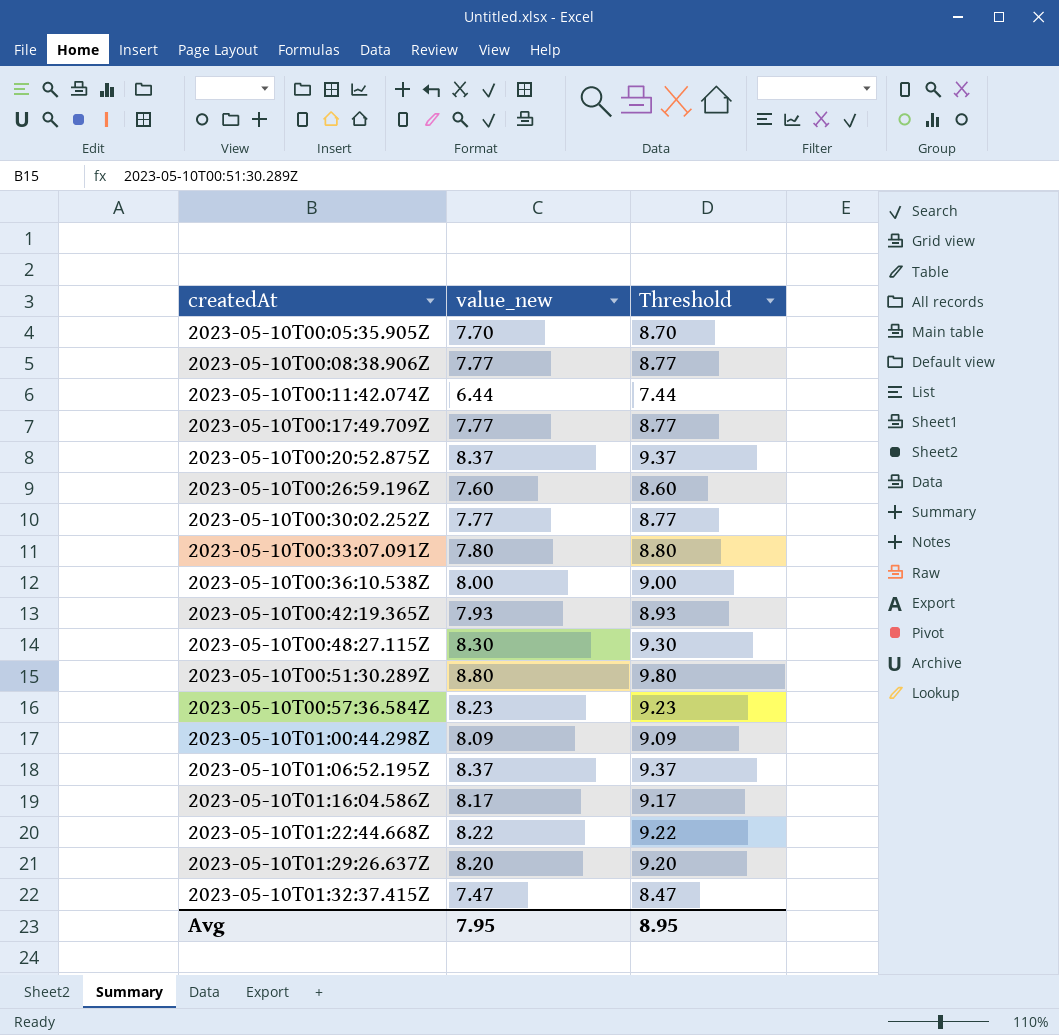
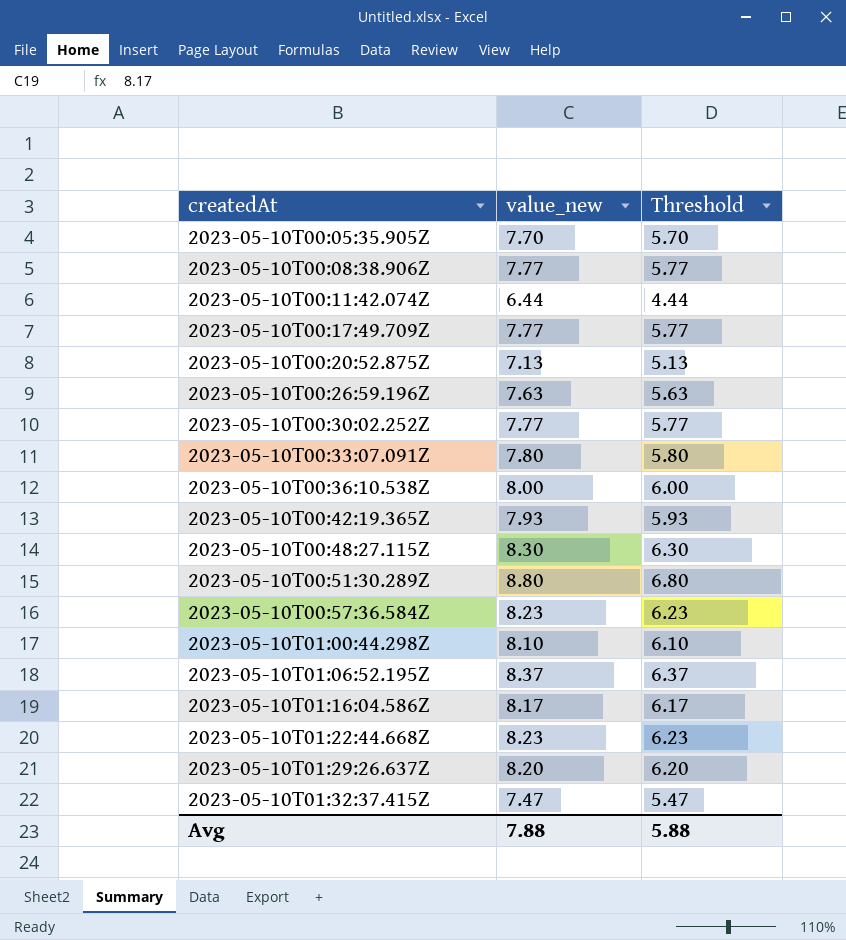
column Threshold | formula: [value_new] + 1 -> [value_new] - 2
2023-05-10T00:20:52.875Z | value_new: 8.37 -> 7.13
2023-05-10T00:26:59.196Z | value_new: 7.60 -> 7.63
2023-05-10T01:00:44.298Z | value_new: 8.09 -> 8.10
2023-05-10T01:22:44.668Z | value_new: 8.22 -> 8.23
Avg | value_new: 7.95 -> 7.88
Avg | Threshold: 8.95 -> 5.88

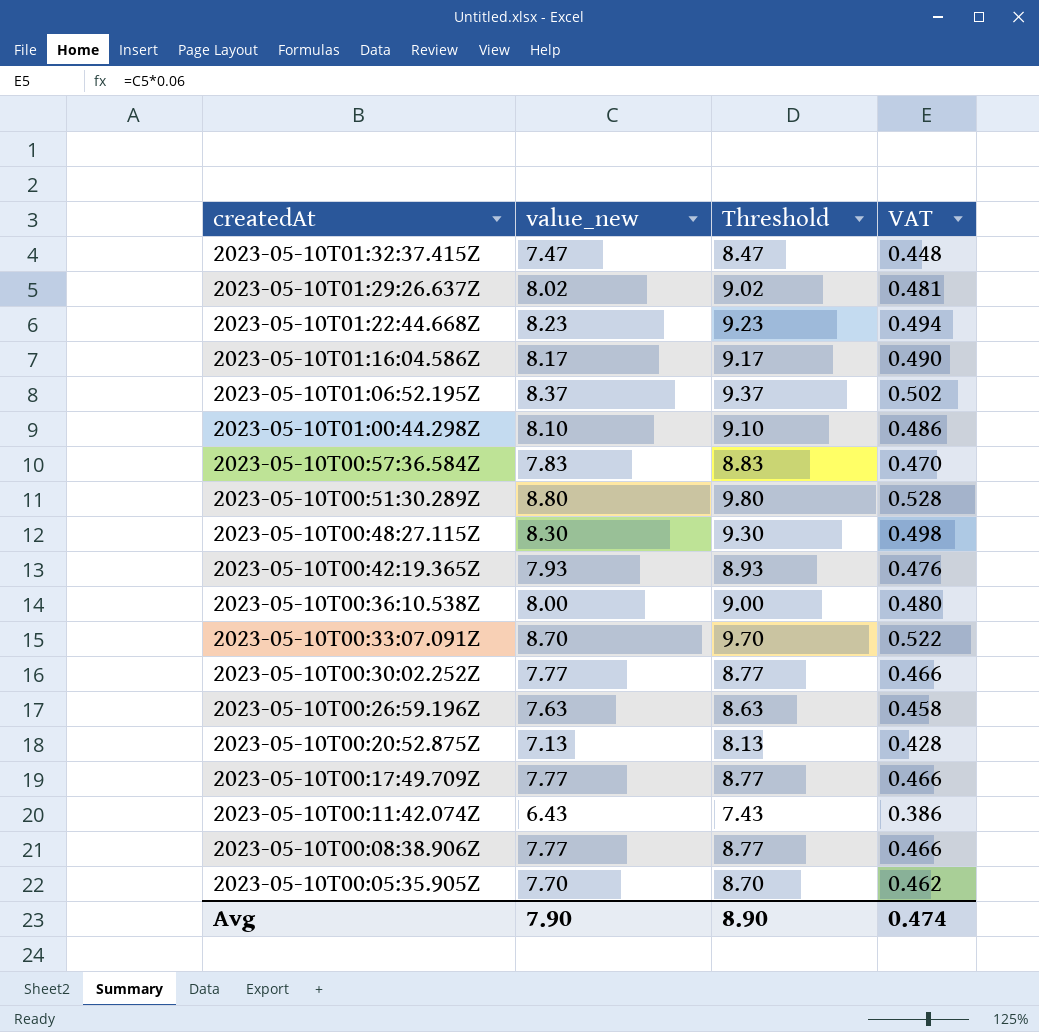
row order: createdAt ascending -> createdAt descending
column Threshold | formula: [value_new] - 2 -> [value_new] + 1
column VAT | formula: none -> [value_new] * 0.06
2023-05-10T01:29:26.637Z | value_new: 8.20 -> 8.02
2023-05-10T00:57:36.584Z | value_new: 8.23 -> 7.83
2023-05-10T00:33:07.091Z | value_new: 7.80 -> 8.70
2023-05-10T00:11:42.074Z | value_new: 6.44 -> 6.43
Avg | value_new: 7.88 -> 7.90
Avg | Threshold: 5.88 -> 8.90

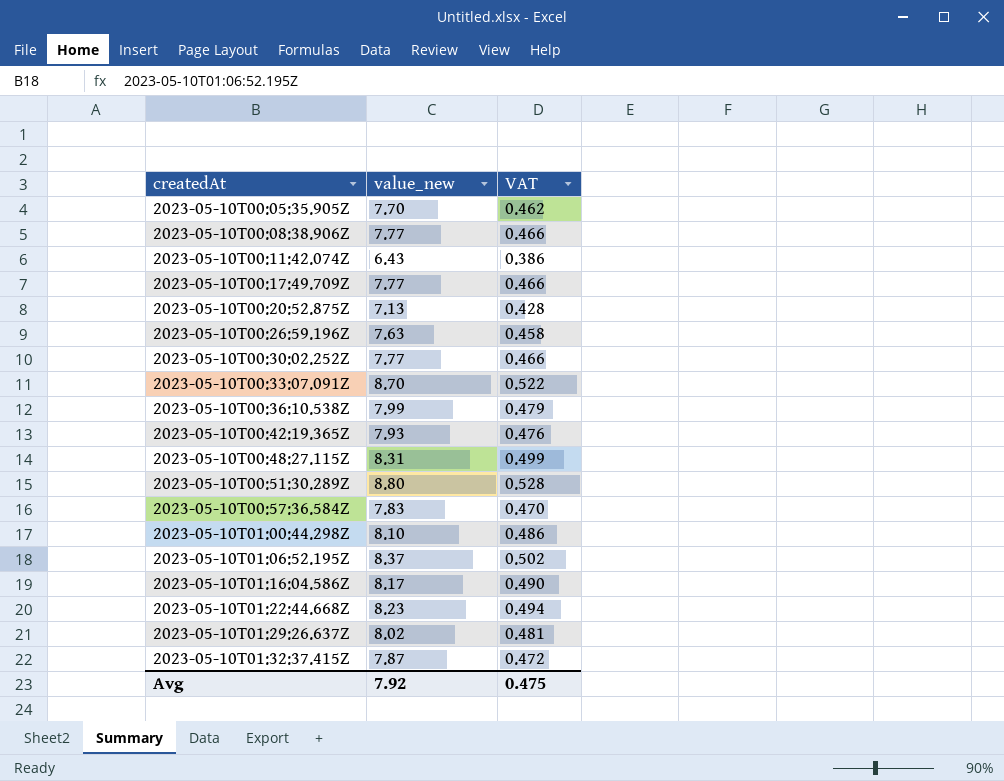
row order: createdAt descending -> createdAt ascending
column Threshold | formula: [value_new] + 1 -> none
2023-05-10T00:36:10.538Z | value_new: 8.00 -> 7.99
2023-05-10T00:36:10.538Z | VAT: 0.480 -> 0.479
2023-05-10T00:48:27.115Z | value_new: 8.30 -> 8.31
2023-05-10T00:48:27.115Z | VAT: 0.498 -> 0.499
2023-05-10T01:32:37.415Z | value_new: 7.47 -> 7.87
2023-05-10T01:32:37.415Z | VAT: 0.448 -> 0.472
Avg | value_new: 7.90 -> 7.92
Avg | VAT: 0.474 -> 0.475

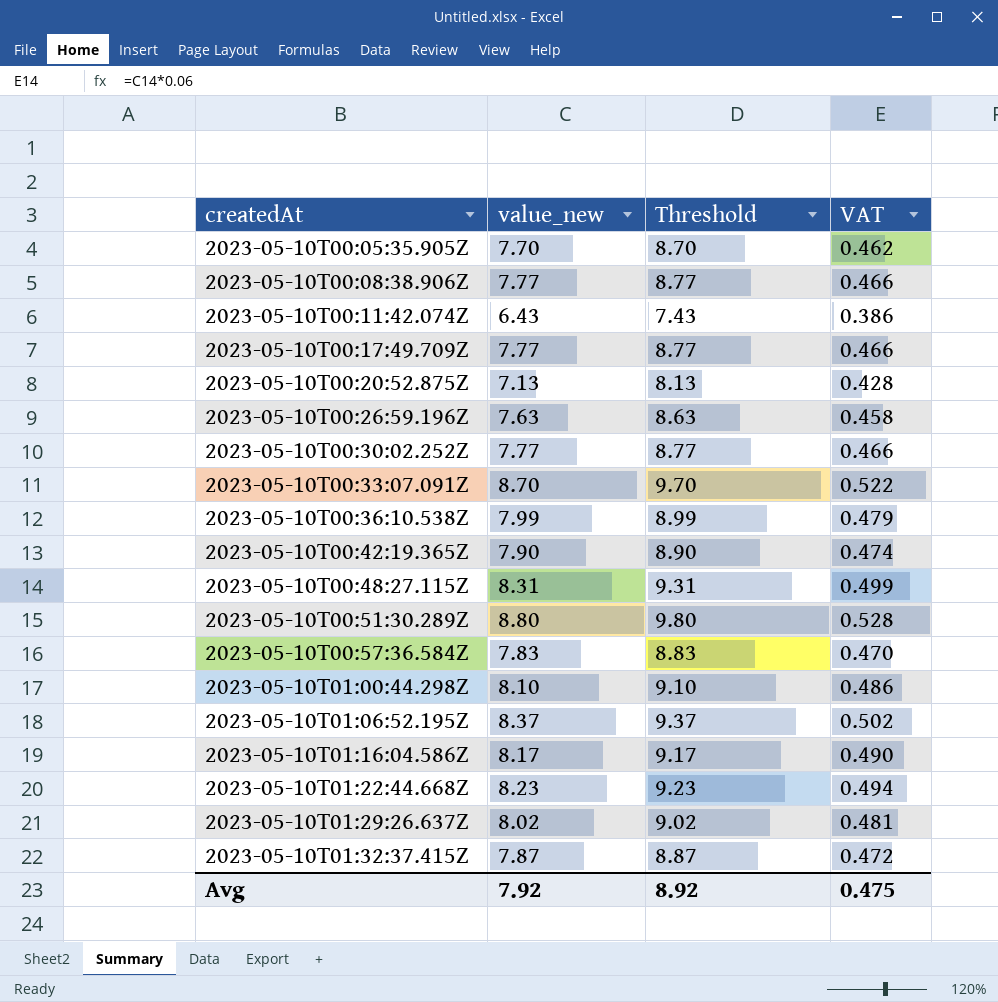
column Threshold | formula: none -> [value_new] + 1
2023-05-10T00:42:19.365Z | value_new: 7.93 -> 7.90
2023-05-10T00:42:19.365Z | VAT: 0.476 -> 0.474

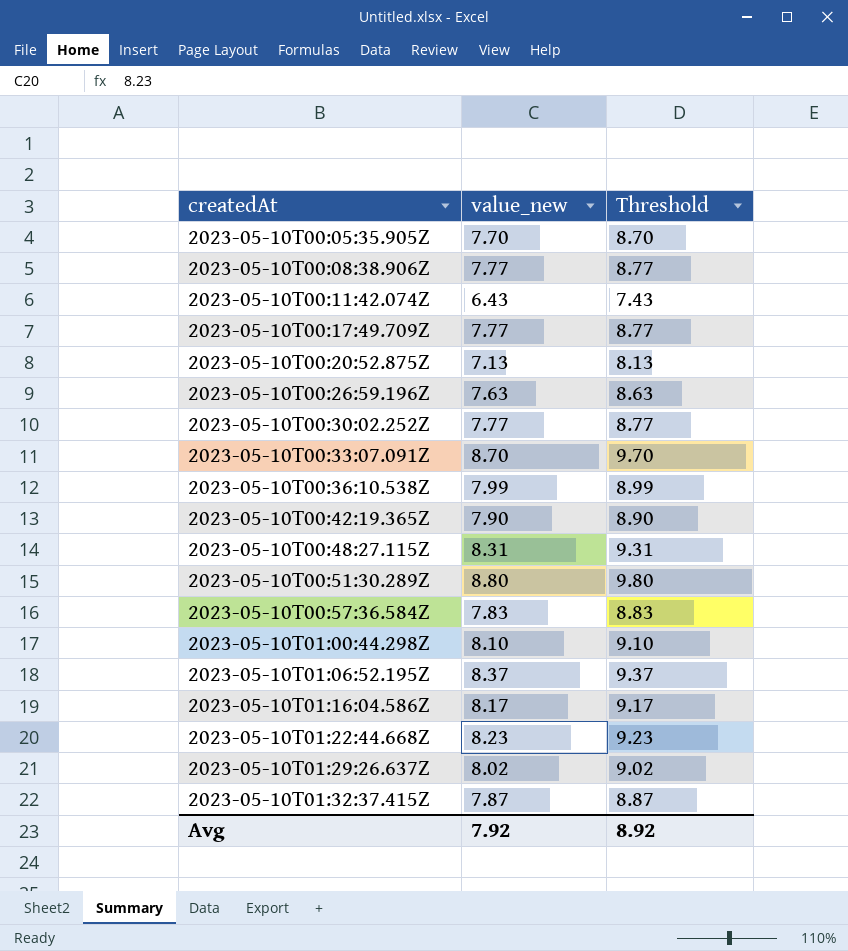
column VAT | formula: [value_new] * 0.06 -> none

